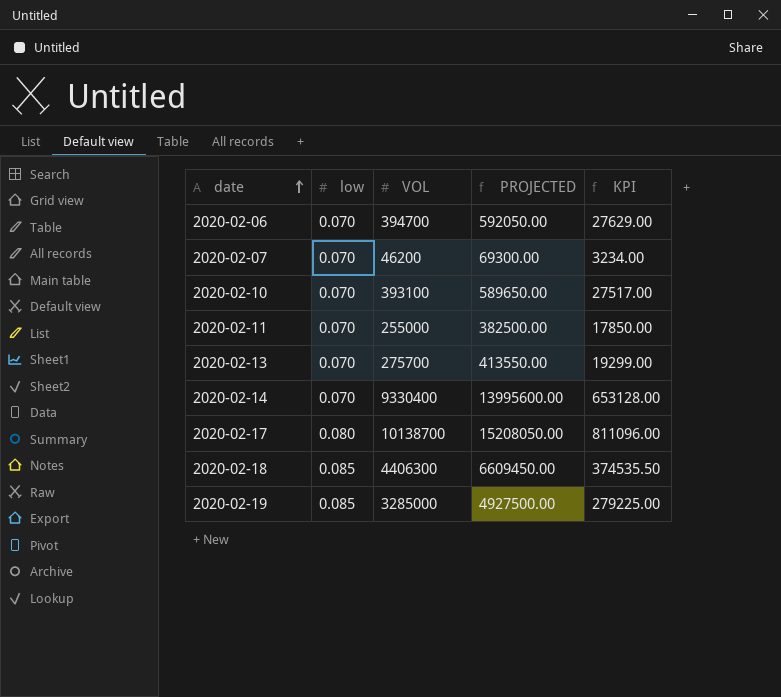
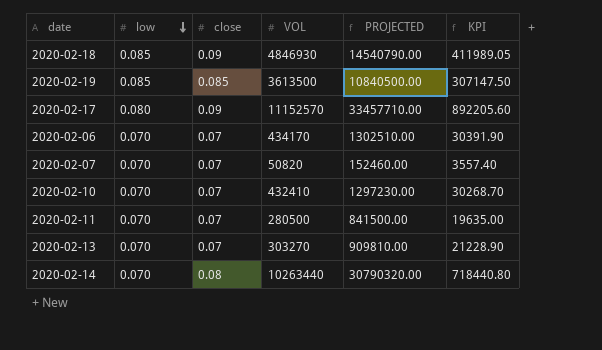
row order: date ascending -> low descending
column close | position: none -> 3
column PROJECTED | formula: [VOL] * 1.5 -> [VOL] * 3
2020-02-18 | VOL: 4406300 -> 4846930
2020-02-18 | KPI: 374535.50 -> 411989.05
2020-02-19 | VOL: 3285000 -> 3613500
2020-02-19 | KPI: 279225.00 -> 307147.50
2020-02-17 | VOL: 10138700 -> 11152570
2020-02-17 | KPI: 811096.00 -> 892205.60
2020-02-06 | VOL: 394700 -> 434170
2020-02-06 | KPI: 27629.00 -> 30391.90
2020-02-07 | VOL: 46200 -> 50820
2020-02-07 | KPI: 3234.00 -> 3557.40
2020-02-10 | VOL: 393100 -> 432410
2020-02-10 | KPI: 27517.00 -> 30268.70
2020-02-11 | VOL: 255000 -> 280500
2020-02-11 | KPI: 17850.00 -> 19635.00
2020-02-13 | VOL: 275700 -> 303270
2020-02-13 | KPI: 19299.00 -> 21228.90
2020-02-14 | VOL: 9330400 -> 10263440
2020-02-14 | KPI: 653128.00 -> 718440.80

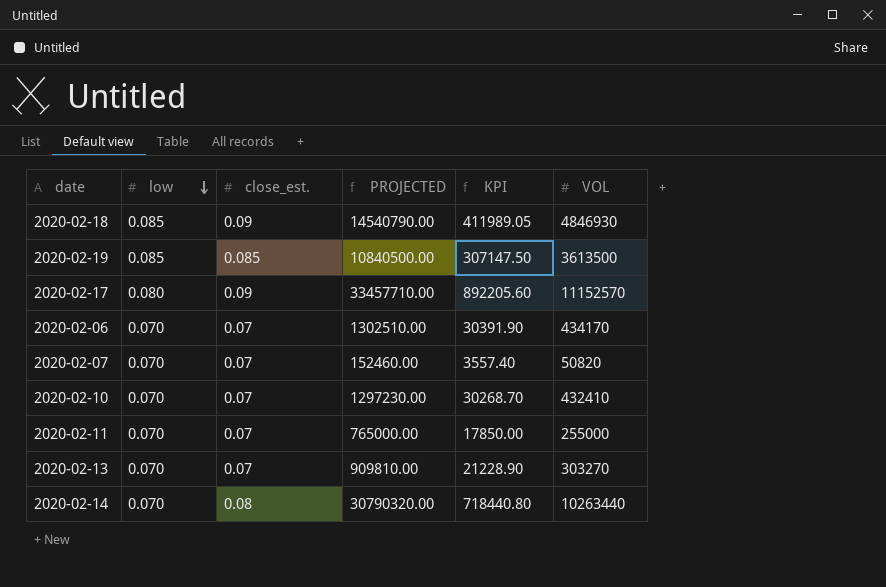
column name: close -> close_est.
column VOL | position: 4 -> 6
2020-02-11 | PROJECTED: 841500.00 -> 765000.00
2020-02-11 | KPI: 19635.00 -> 17850.00
2020-02-11 | VOL: 280500 -> 255000

